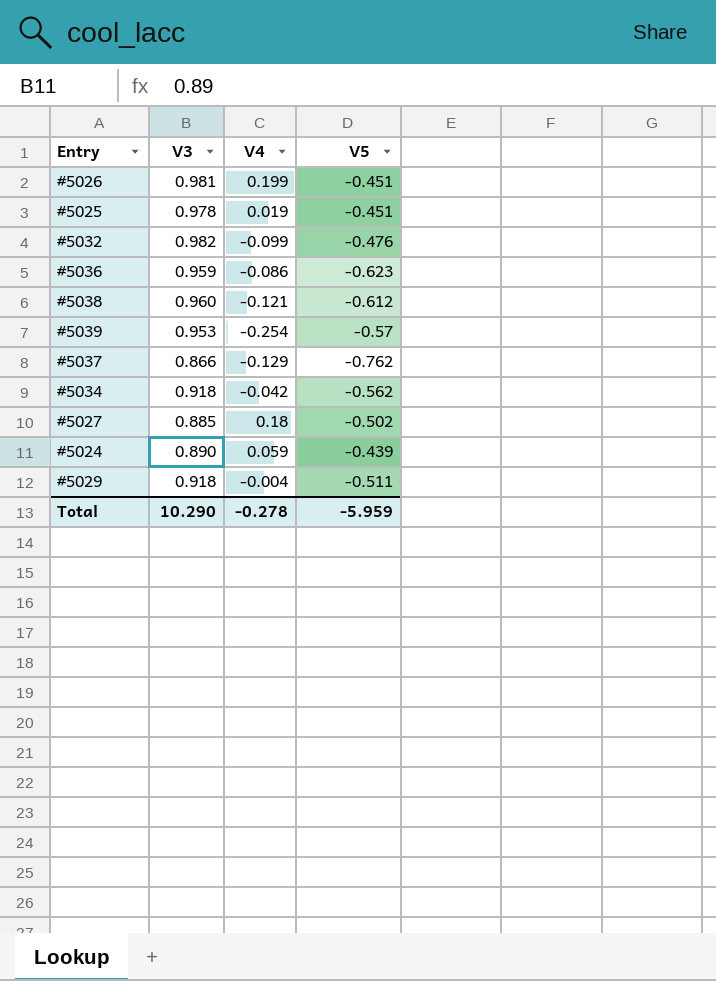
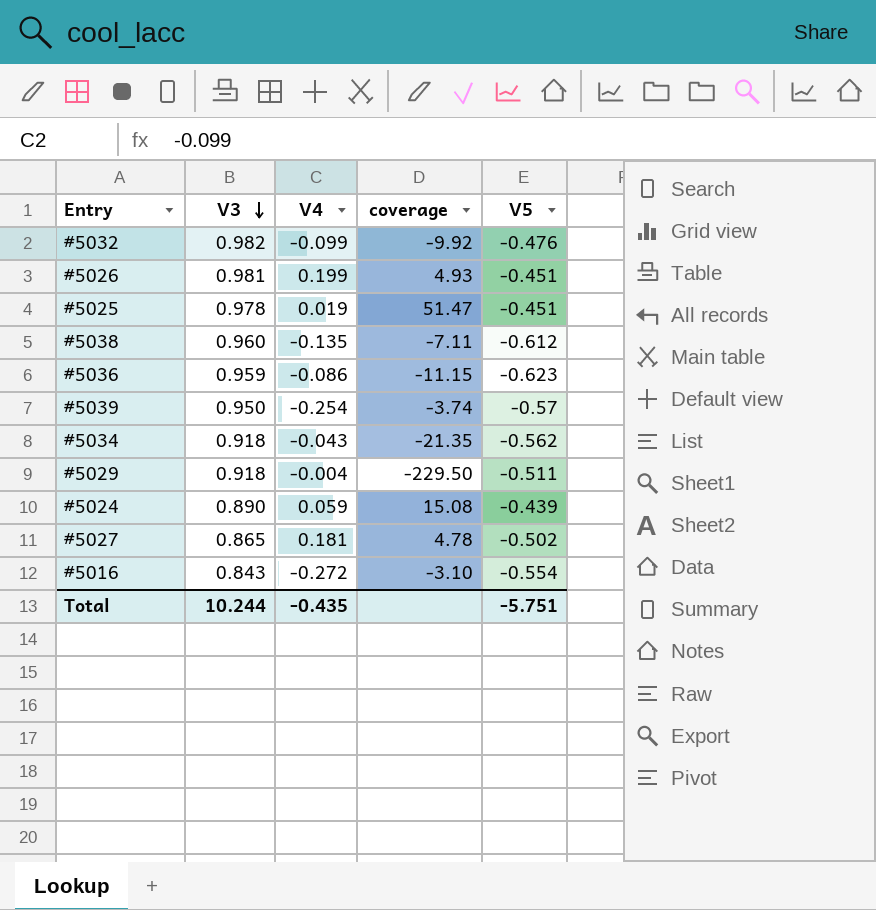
row order: none -> V3 descending
column coverage | formula: none -> [V3] / [V4]
row #5037: 0.866 | -0.129 | -0.762 -> none
#5038 | V4: -0.121 -> -0.135
#5039 | V3: 0.953 -> 0.950
#5034 | V4: -0.042 -> -0.043
#5027 | V3: 0.885 -> 0.865
#5027 | V4: 0.18 -> 0.181
row #5016: none -> 0.843 | -0.272 | -3.10 | -0.554
Total | V3: 10.290 -> 10.244
Total | V4: -0.278 -> -0.435
Total | V5: -5.959 -> -5.751

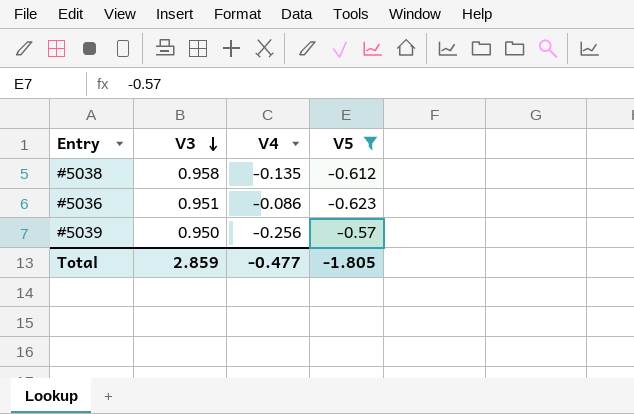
filter: none -> V5 <= -0.57
column coverage | formula: [V3] / [V4] -> none
#5038 | V3: 0.960 -> 0.958
#5036 | V3: 0.959 -> 0.951
#5039 | V4: -0.254 -> -0.256
Total | V3: 10.244 -> 2.859
Total | V4: -0.435 -> -0.477
Total | V5: -5.751 -> -1.805

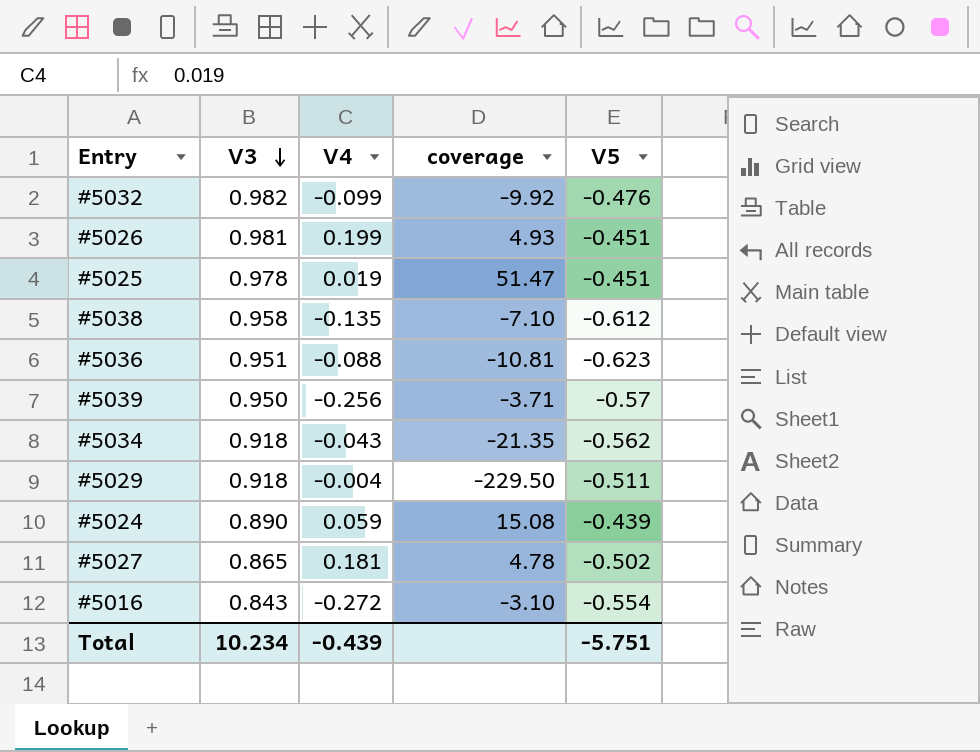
filter: V5 <= -0.57 -> none
column coverage | formula: none -> [V3] / [V4]
#5036 | V4: -0.086 -> -0.088
Total | V3: 2.859 -> 10.234
Total | V4: -0.477 -> -0.439
Total | V5: -1.805 -> -5.751

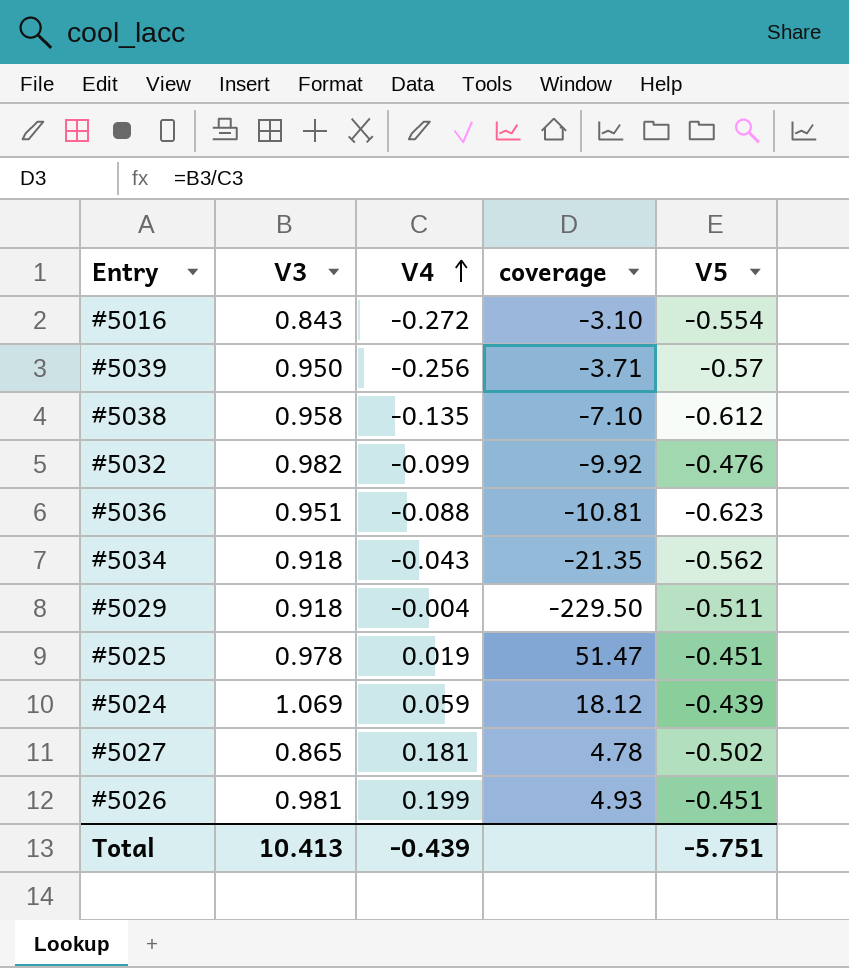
row order: V3 descending -> V4 ascending
#5024 | V3: 0.890 -> 1.069
#5024 | coverage: 15.08 -> 18.12
Total | V3: 10.234 -> 10.413

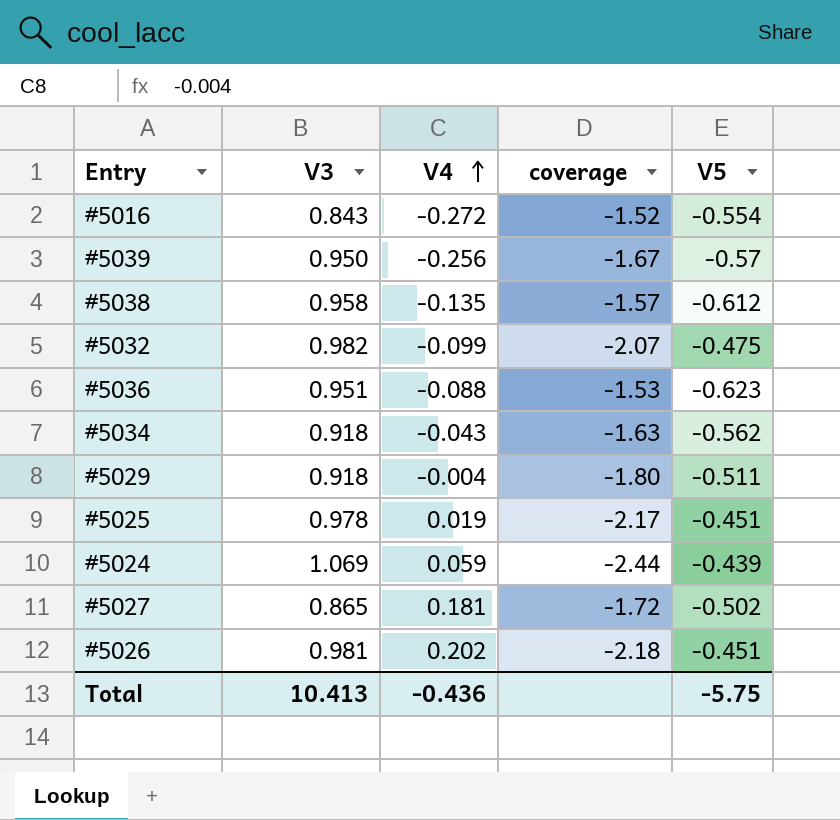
column coverage | formula: [V3] / [V4] -> [V3] / [V5]
#5032 | V5: -0.476 -> -0.475
#5026 | V4: 0.199 -> 0.202
Total | V4: -0.439 -> -0.436
Total | V5: -5.751 -> -5.75

